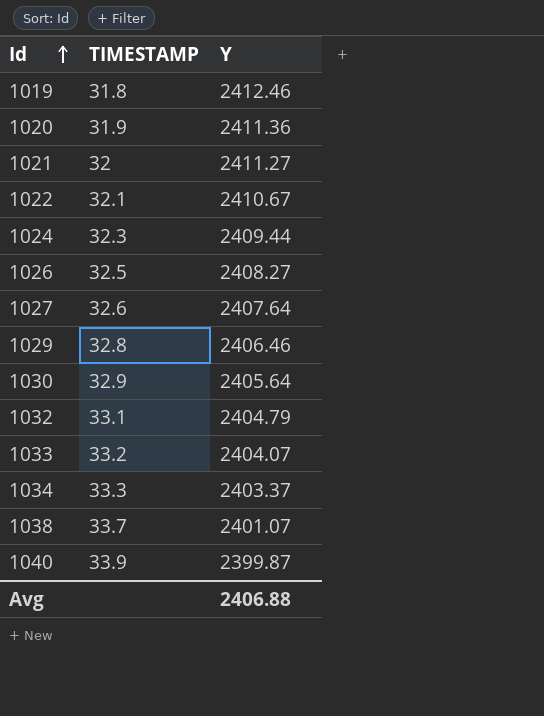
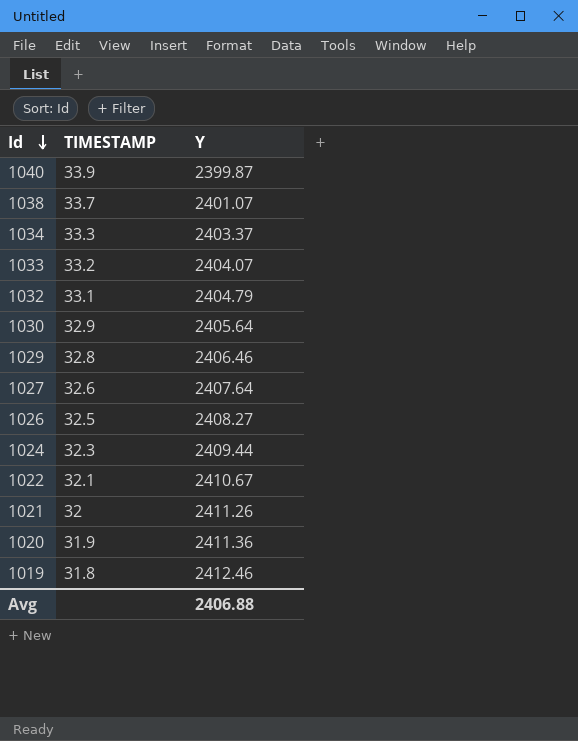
row order: Id ascending -> Id descending
1021 | Y: 2411.27 -> 2411.26

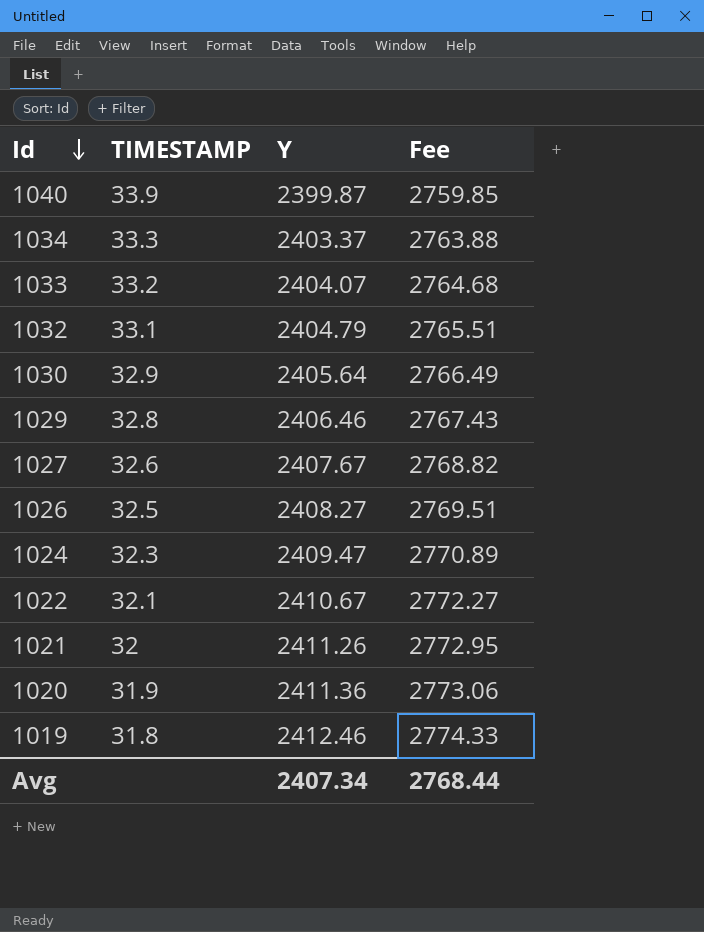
column Fee | formula: none -> [Y] * 1.15
row 1038: 33.7 | 2401.07 -> none
1027 | Y: 2407.64 -> 2407.67
1024 | Y: 2409.44 -> 2409.47
Avg | Y: 2406.88 -> 2407.34

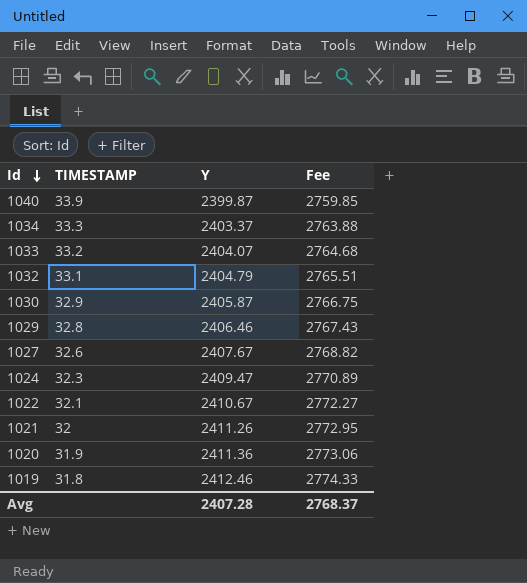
row 1026: 32.5 | 2408.27 | 2769.51 -> none
1030 | Y: 2405.64 -> 2405.87
1030 | Fee: 2766.49 -> 2766.75
Avg | Y: 2407.34 -> 2407.28
Avg | Fee: 2768.44 -> 2768.37

